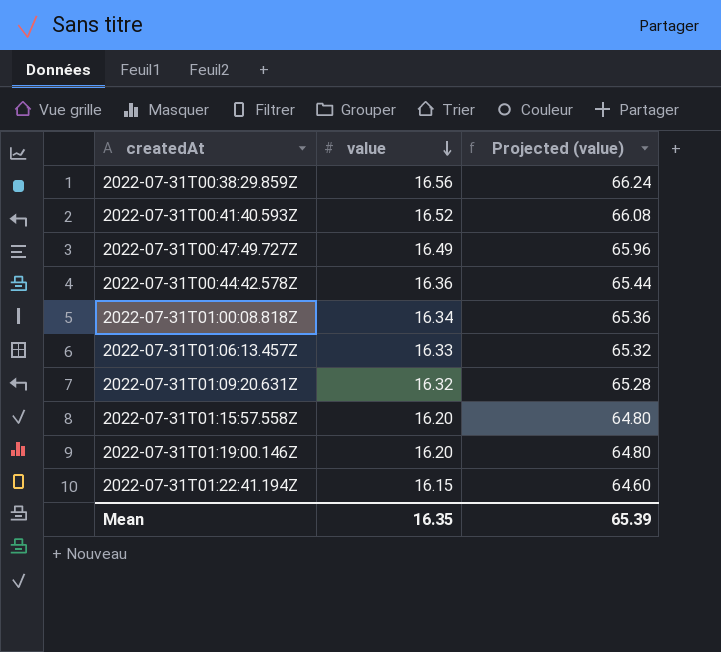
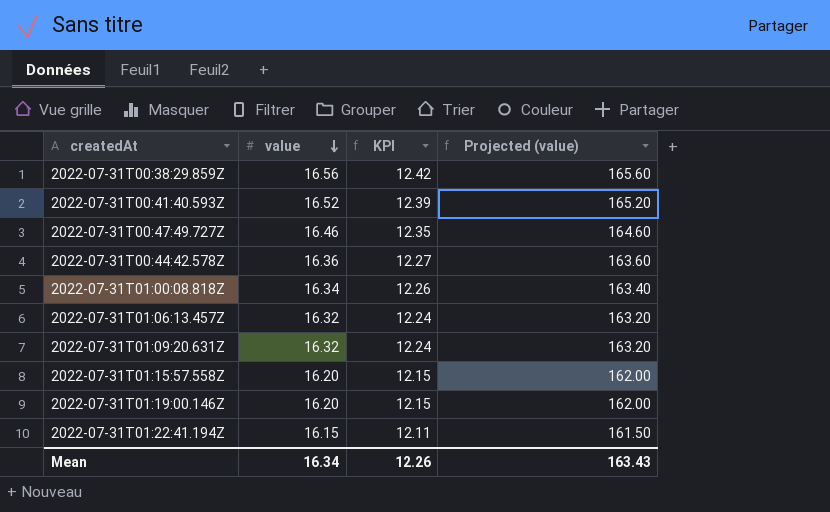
column KPI | formula: none -> [value] * 0.75
column Projected (value) | formula: [value] * 4 -> [value] * 10
2022-07-31T00:47:49.727Z | value: 16.49 -> 16.46
2022-07-31T01:06:13.457Z | value: 16.33 -> 16.32
Mean | value: 16.35 -> 16.34
Mean | Projected (value): 65.39 -> 163.43

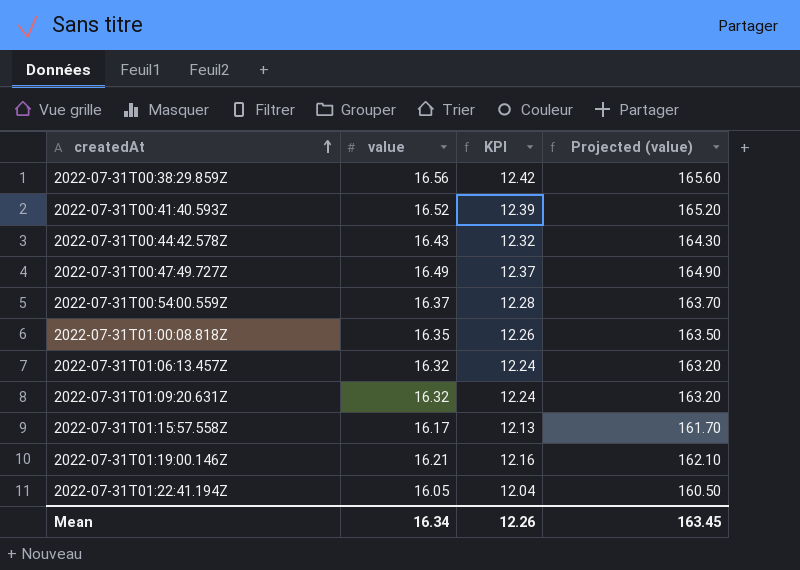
row order: value descending -> createdAt ascending
2022-07-31T00:44:42.578Z | value: 16.36 -> 16.43
2022-07-31T00:44:42.578Z | KPI: 12.27 -> 12.32
2022-07-31T00:44:42.578Z | Projected (value): 163.60 -> 164.30
2022-07-31T00:47:49.727Z | value: 16.46 -> 16.49
2022-07-31T00:47:49.727Z | KPI: 12.35 -> 12.37
2022-07-31T00:47:49.727Z | Projected (value): 164.60 -> 164.90
row 2022-07-31T00:54:00.559Z: none -> 16.37 | 12.28 | 163.70
2022-07-31T01:00:08.818Z | value: 16.34 -> 16.35
2022-07-31T01:00:08.818Z | Projected (value): 163.40 -> 163.50
2022-07-31T01:15:57.558Z | value: 16.20 -> 16.17
2022-07-31T01:15:57.558Z | KPI: 12.15 -> 12.13
2022-07-31T01:15:57.558Z | Projected (value): 162.00 -> 161.70
2022-07-31T01:19:00.146Z | value: 16.20 -> 16.21
2022-07-31T01:19:00.146Z | KPI: 12.15 -> 12.16
2022-07-31T01:19:00.146Z | Projected (value): 162.00 -> 162.10
2022-07-31T01:22:41.194Z | value: 16.15 -> 16.05
2022-07-31T01:22:41.194Z | KPI: 12.11 -> 12.04
2022-07-31T01:22:41.194Z | Projected (value): 161.50 -> 160.50
Mean | Projected (value): 163.43 -> 163.45

